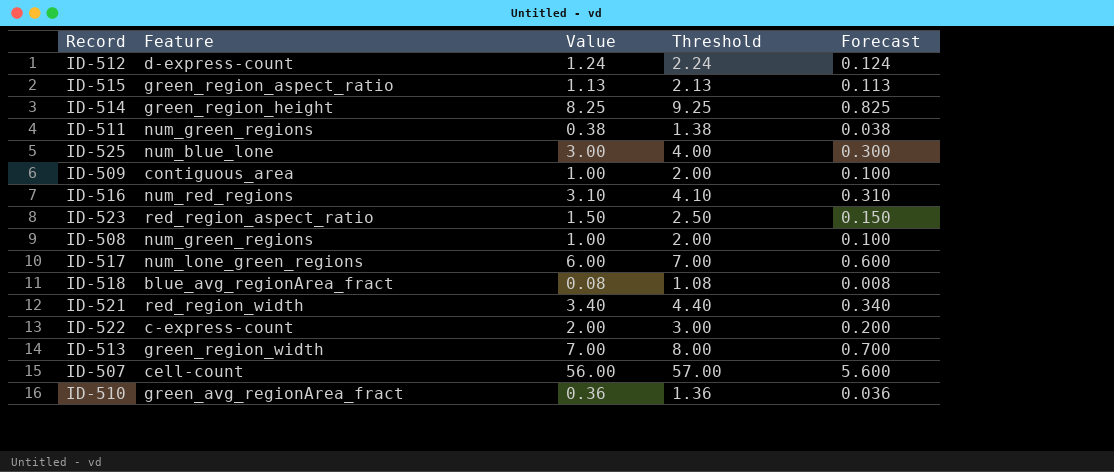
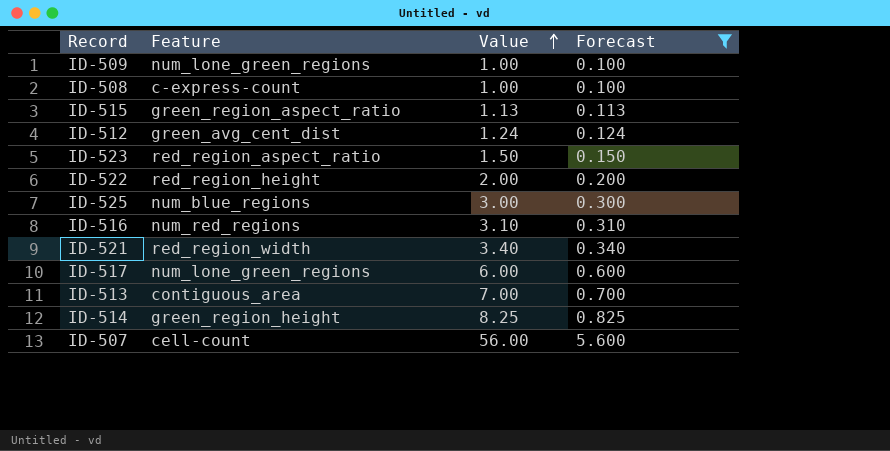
filter: none -> Forecast >= 0.100
row order: none -> Value ascending
column Threshold | formula: [Value] + 1 -> none
ID-509 | Feature: contiguous_area -> num_lone_green_regions
ID-508 | Feature: num_green_regions -> c-express-count
ID-512 | Feature: d-express-count -> green_avg_cent_dist
ID-522 | Feature: c-express-count -> red_region_height
ID-525 | Feature: num_blue_lone -> num_blue_regions
ID-513 | Feature: green_region_width -> contiguous_area

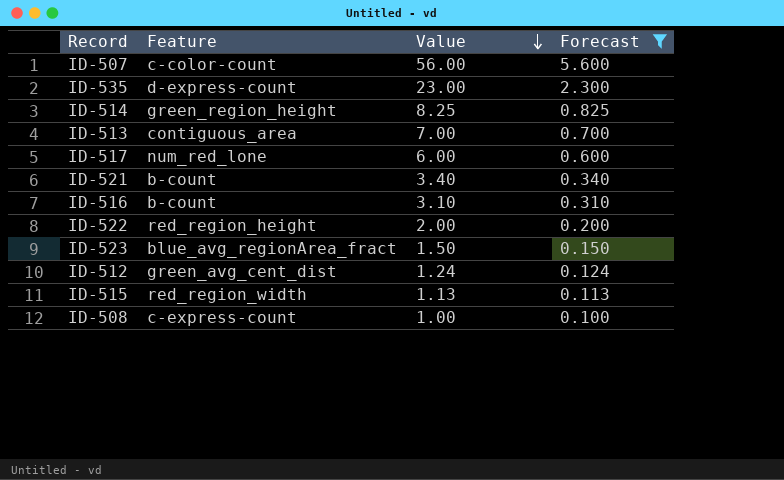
row order: Value ascending -> Value descending
row ID-509: num_lone_green_regions | 1.00 | 0.100 -> none
row ID-525: num_blue_regions | 3.00 | 0.300 -> none
ID-507 | Feature: cell-count -> c-color-count
row ID-535: none -> d-express-count | 23.00 | 2.300
ID-517 | Feature: num_lone_green_regions -> num_red_lone
ID-521 | Feature: red_region_width -> b-count
ID-516 | Feature: num_red_regions -> b-count
ID-523 | Feature: red_region_aspect_ratio -> blue_avg_regionArea_fract
ID-515 | Feature: green_region_aspect_ratio -> red_region_width

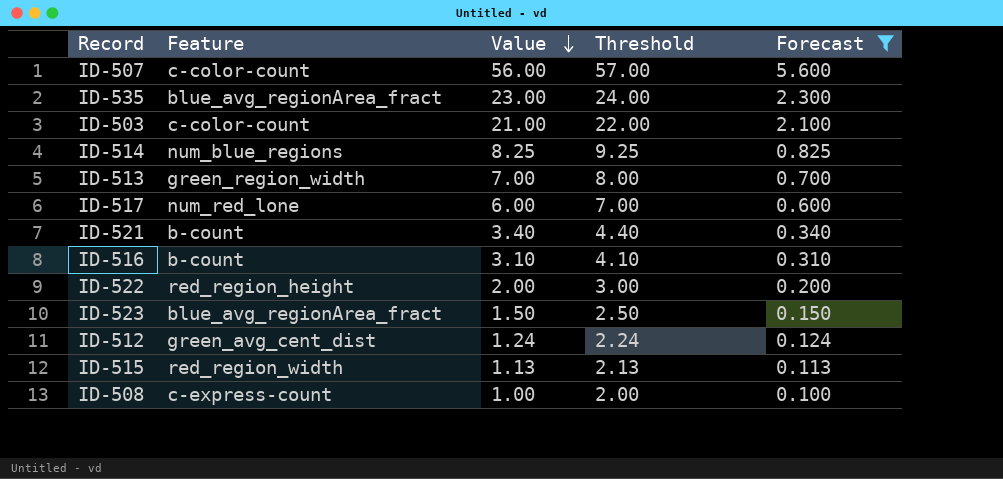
column Threshold | formula: none -> [Value] + 1
ID-535 | Feature: d-express-count -> blue_avg_regionArea_fract
row ID-503: none -> c-color-count | 21.00 | 22.00 | 2.100
ID-514 | Feature: green_region_height -> num_blue_regions
ID-513 | Feature: contiguous_area -> green_region_width

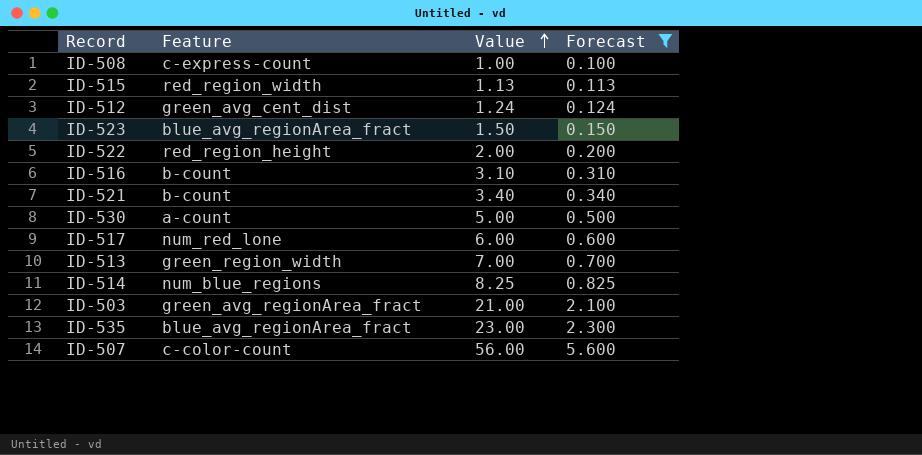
row order: Value descending -> Value ascending
column Threshold | formula: [Value] + 1 -> none
row ID-530: none -> a-count | 5.00 | 0.500
ID-503 | Feature: c-color-count -> green_avg_regionArea_fract

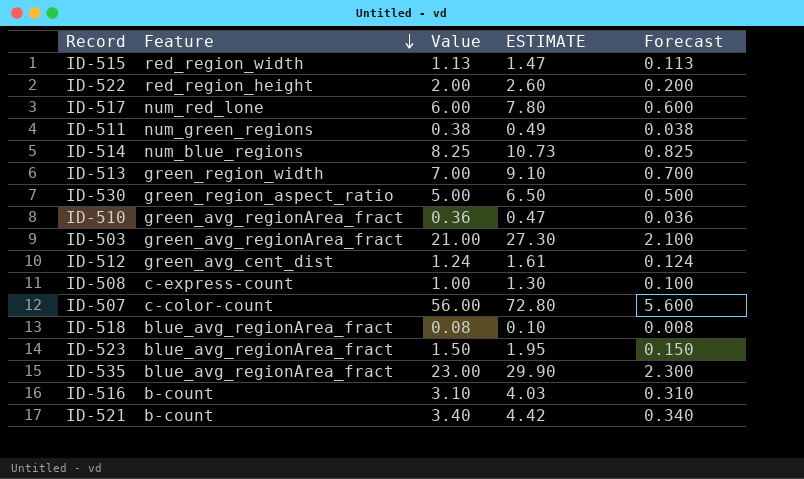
filter: Forecast >= 0.100 -> none
row order: Value ascending -> Feature descending
column ESTIMATE | formula: none -> [Value] * 1.3
ID-530 | Feature: a-count -> green_region_aspect_ratio

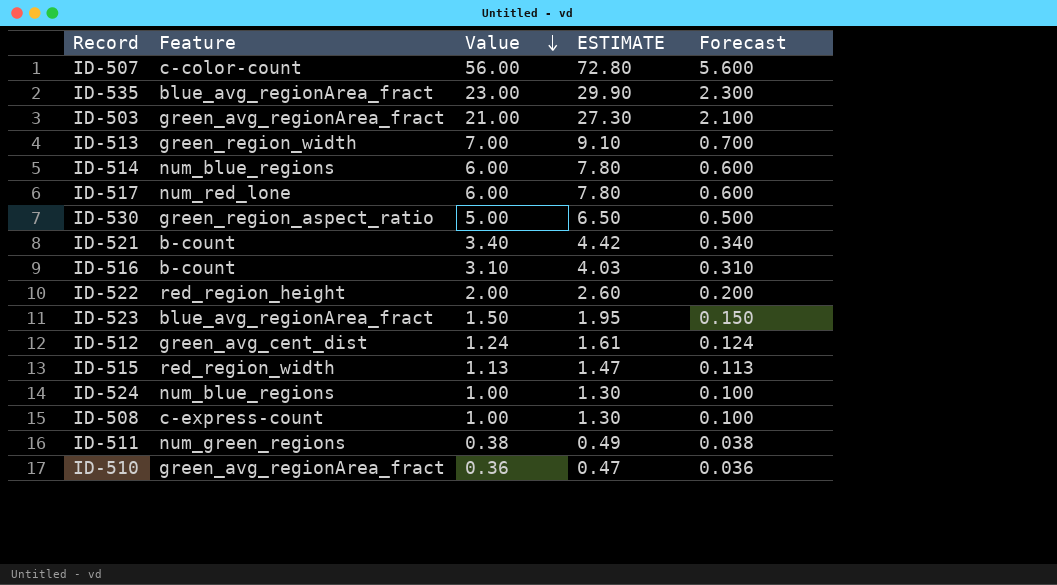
row order: Feature descending -> Value descending
row ID-518: blue_avg_regionArea_fract | 0.08 | 0.10 | 0.008 -> none
ID-514 | Value: 8.25 -> 6.00
ID-514 | ESTIMATE: 10.73 -> 7.80
ID-514 | Forecast: 0.825 -> 0.600
row ID-524: none -> num_blue_regions | 1.00 | 1.30 | 0.100

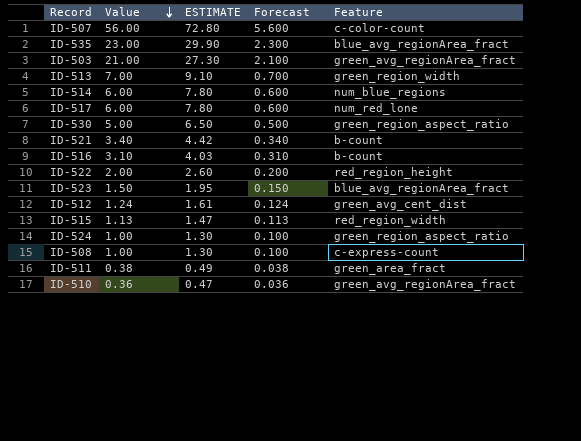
column Feature | position: 2 -> 5
ID-524 | Feature: num_blue_regions -> green_region_aspect_ratio
ID-511 | Feature: num_green_regions -> green_area_fract

